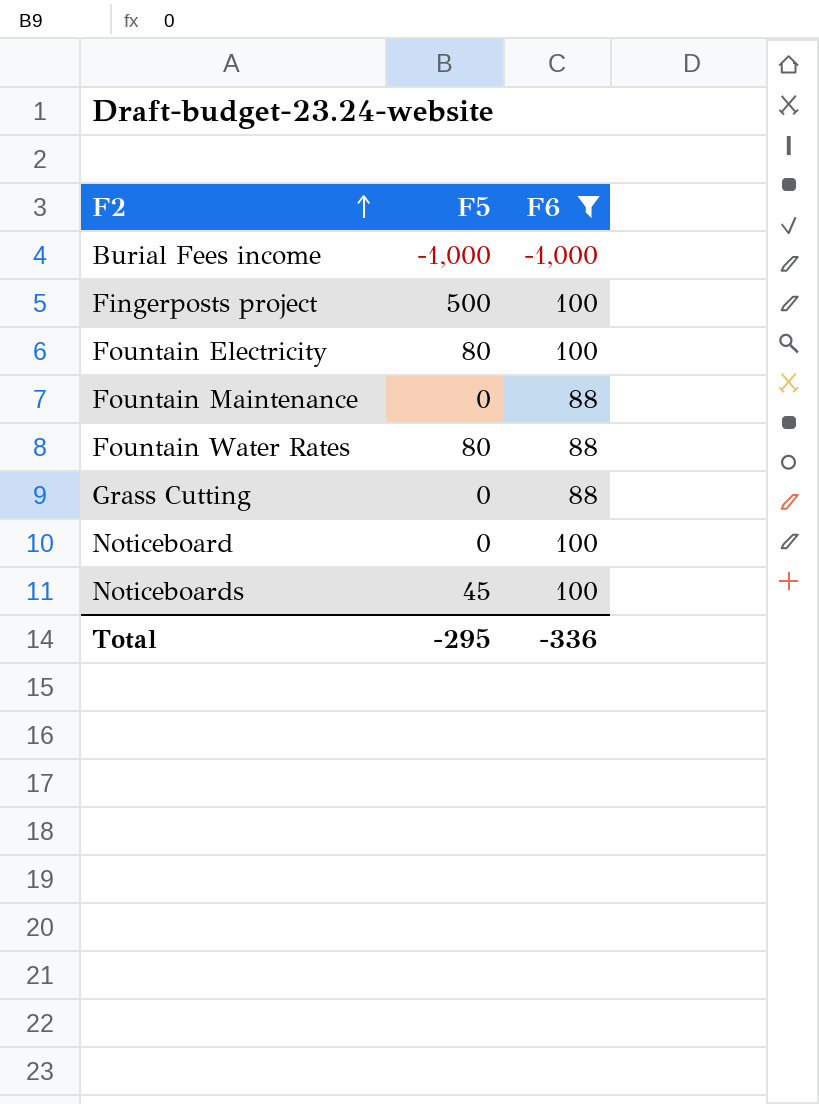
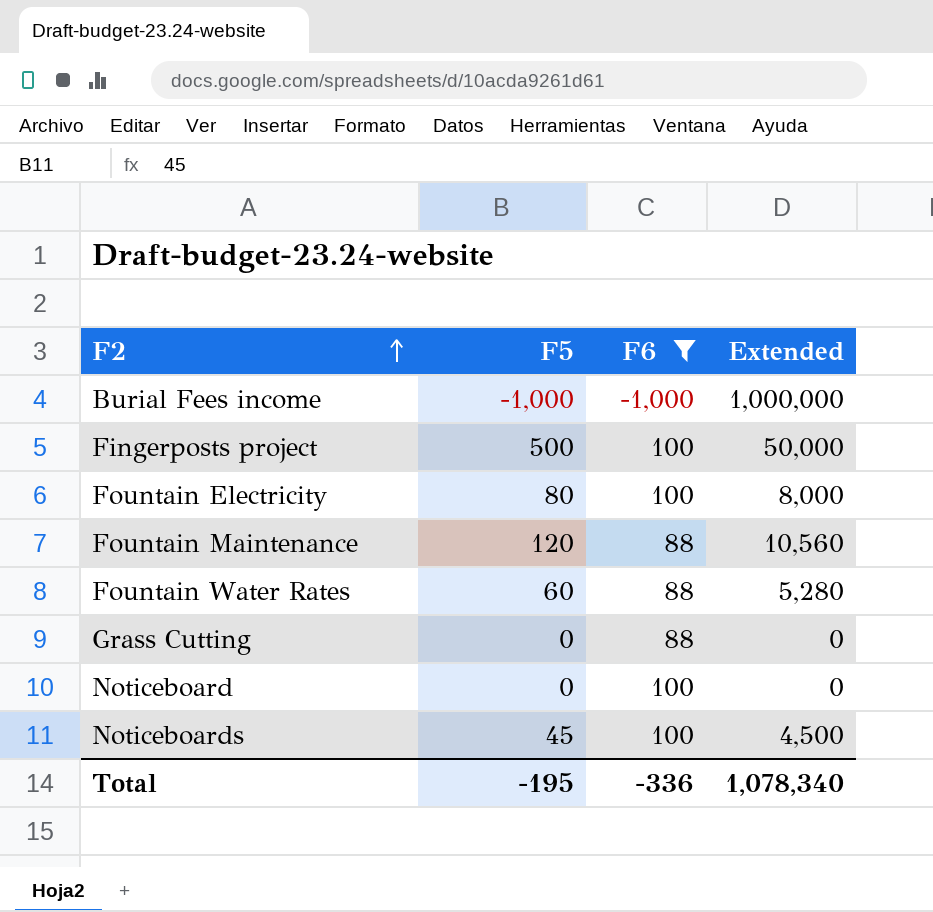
column Extended | formula: none -> [F5] * [F6]
Fountain Maintenance | F5: 0 -> 120
Fountain Water Rates | F5: 80 -> 60
Total | F5: -295 -> -195

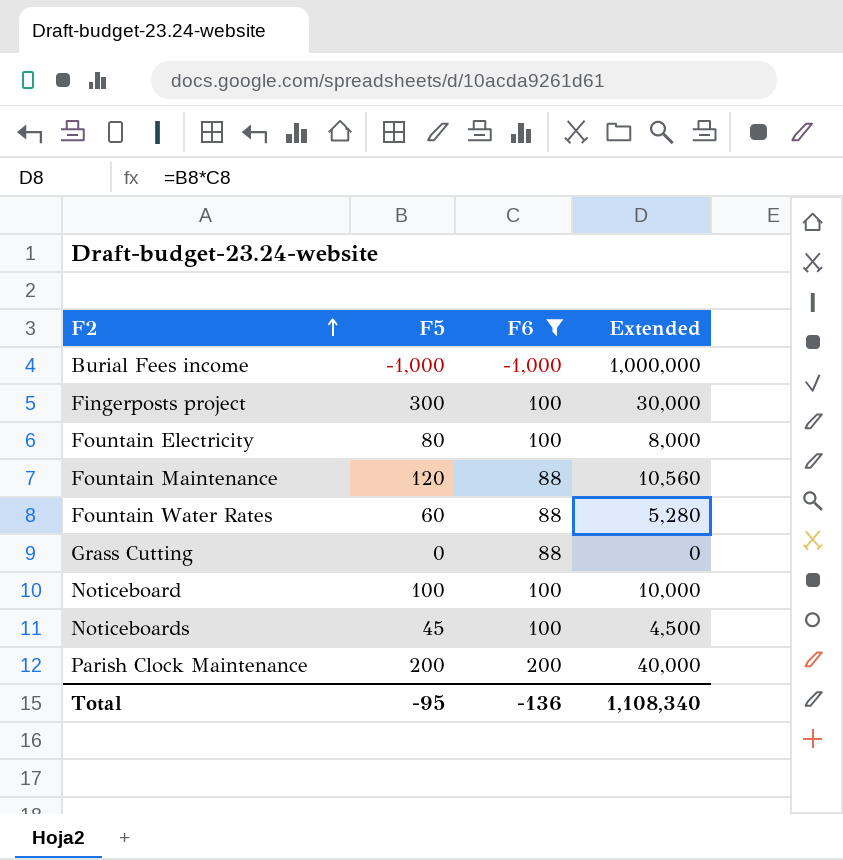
Fingerposts project | F5: 500 -> 300
Fingerposts project | Extended: 50,000 -> 30,000
Noticeboard | F5: 0 -> 100
Noticeboard | Extended: 0 -> 10,000
row Parish Clock Maintenance: none -> 200 | 200 | 40,000
Total | F5: -195 -> -95
Total | F6: -336 -> -136
Total | Extended: 1,078,340 -> 1,108,340

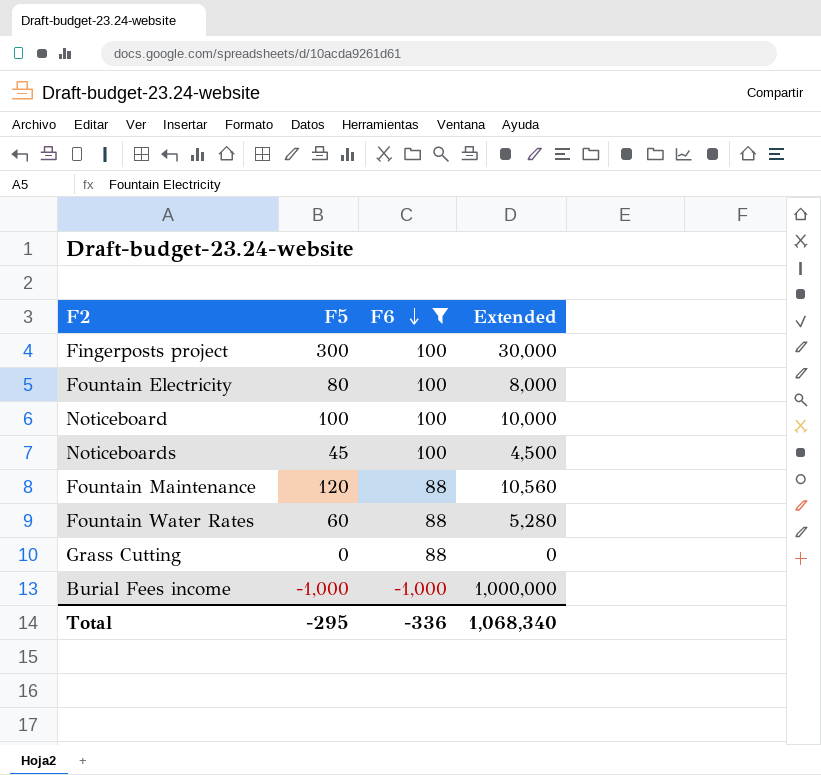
row order: F2 ascending -> F6 descending
row Parish Clock Maintenance: 200 | 200 | 40,000 -> none
Total | F5: -95 -> -295
Total | F6: -136 -> -336
Total | Extended: 1,108,340 -> 1,068,340

